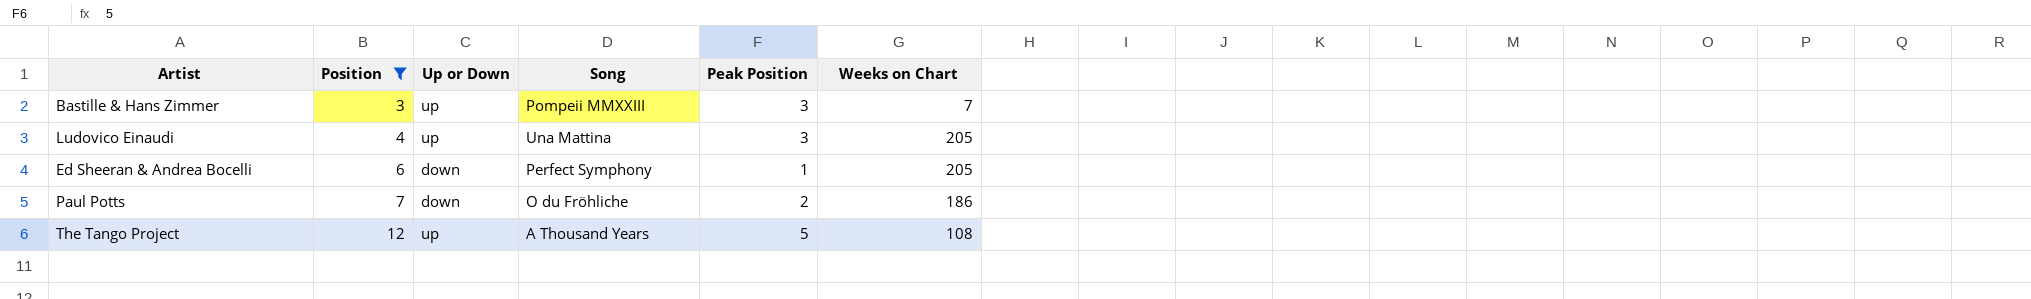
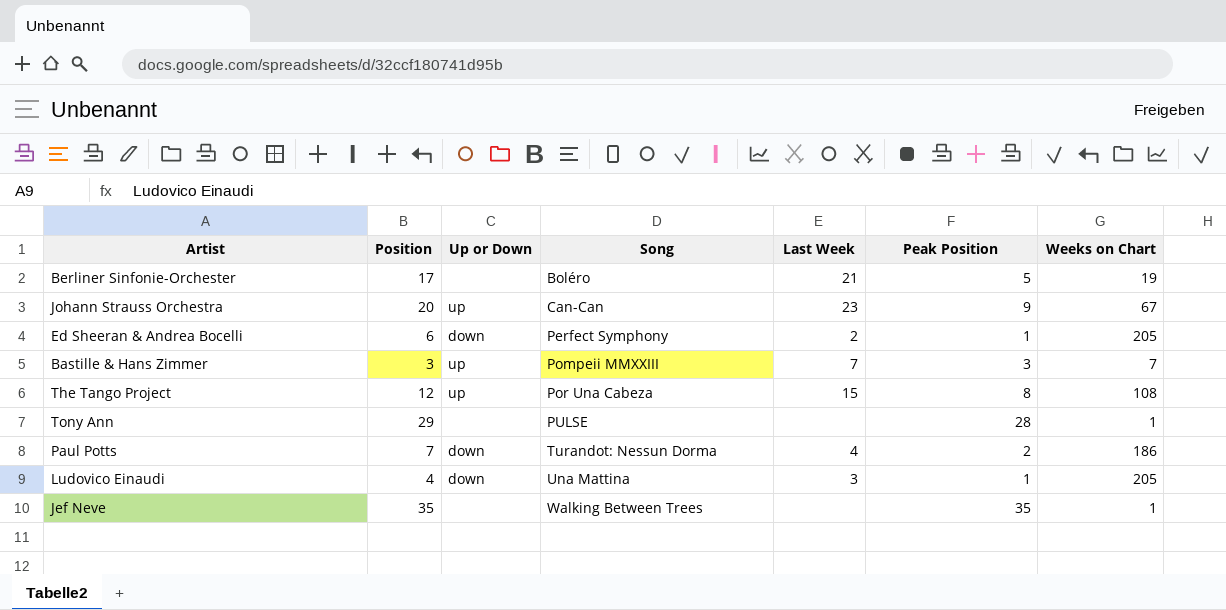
filter: Position <= 12 -> none
row order: Position ascending -> Song ascending
column Last Week | position: none -> 5
The Tango Project | Song: A Thousand Years -> Por Una Cabeza
The Tango Project | Peak Position: 5 -> 8
Paul Potts | Song: O du Fröhliche -> Turandot: Nessun Dorma
Ludovico Einaudi | Up or Down: up -> down
Ludovico Einaudi | Peak Position: 3 -> 1

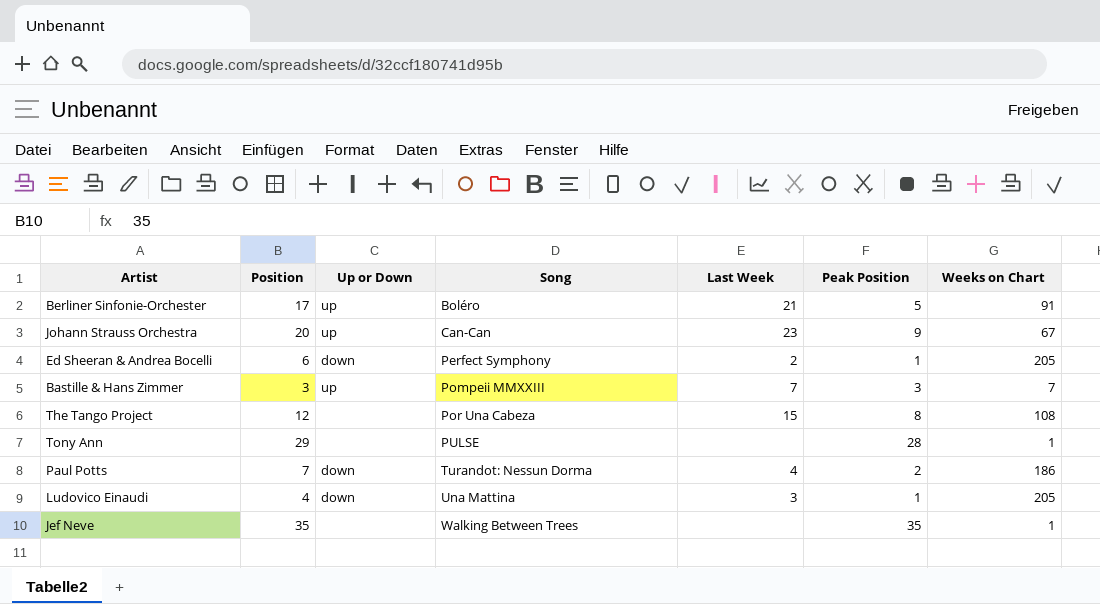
Berliner Sinfonie-Orchester | Up or Down: none -> up
Berliner Sinfonie-Orchester | Weeks on Chart: 19 -> 91
The Tango Project | Up or Down: up -> none

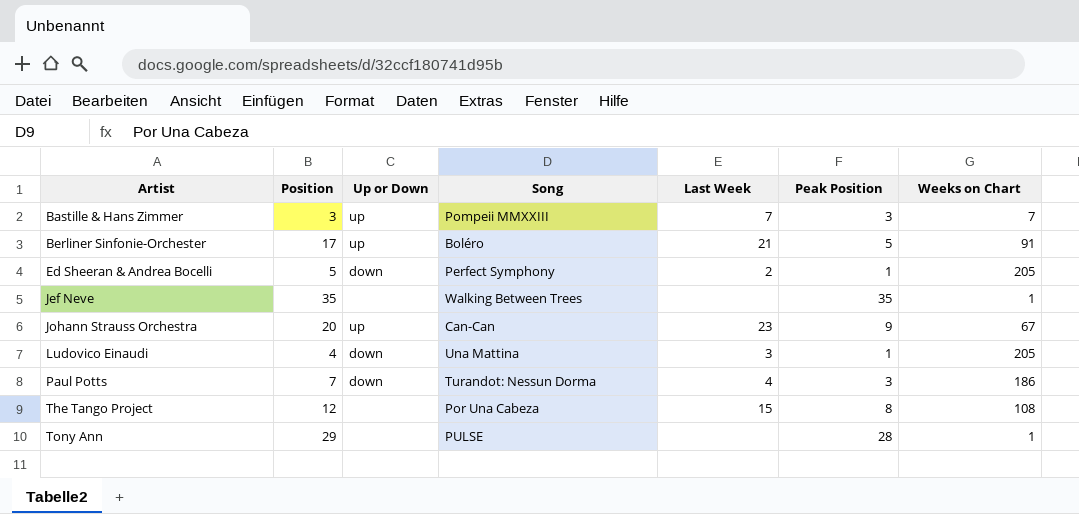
row order: Song ascending -> Artist ascending
Ed Sheeran & Andrea Bocelli | Position: 6 -> 5
Paul Potts | Peak Position: 2 -> 3

